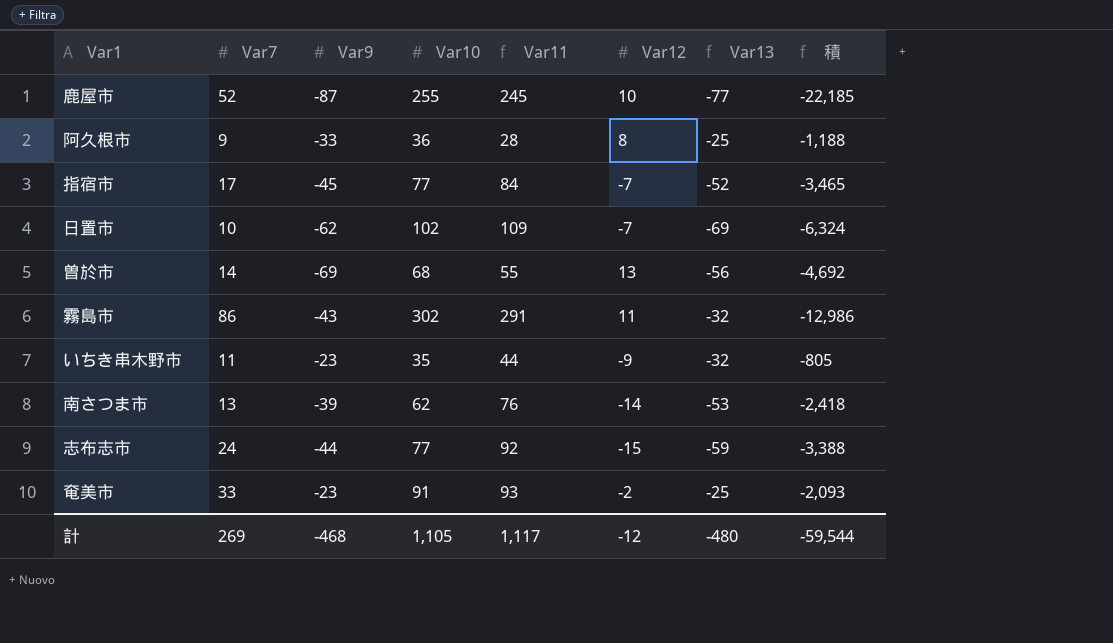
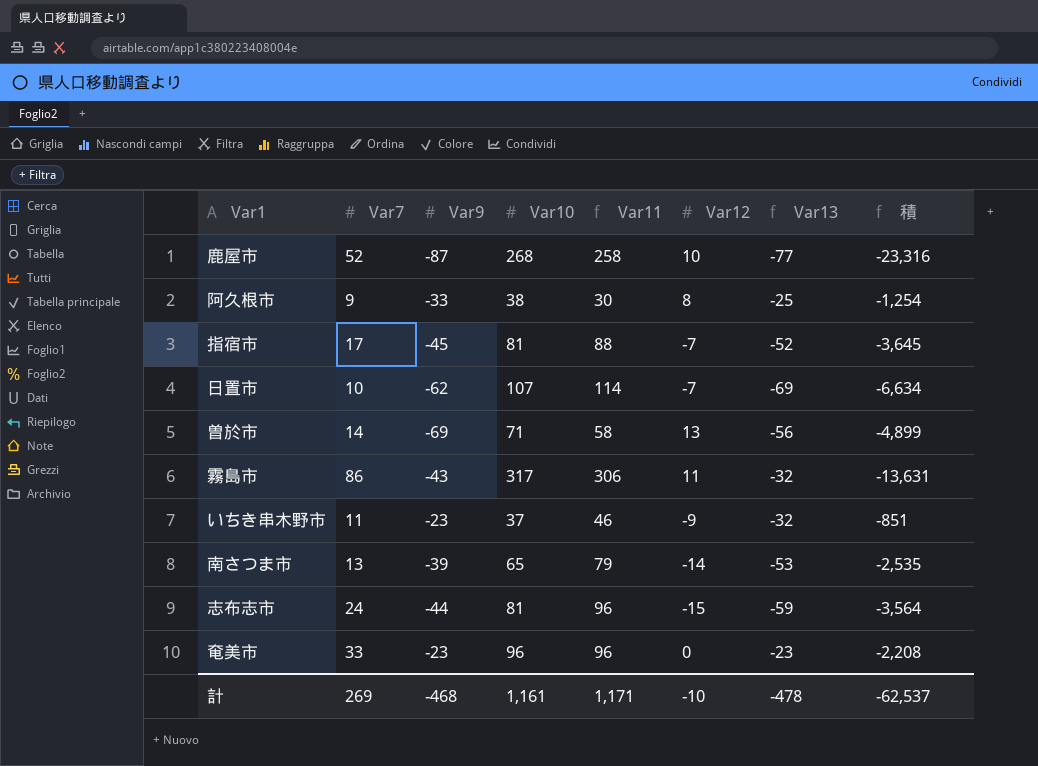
鹿屋市 | Var10: 255 -> 268
鹿屋市 | Var11: 245 -> 258
鹿屋市 | 積: -22,185 -> -23,316
阿久根市 | Var10: 36 -> 38
阿久根市 | Var11: 28 -> 30
阿久根市 | 積: -1,188 -> -1,254
指宿市 | Var10: 77 -> 81
指宿市 | Var11: 84 -> 88
指宿市 | 積: -3,465 -> -3,645
日置市 | Var10: 102 -> 107
日置市 | Var11: 109 -> 114
日置市 | 積: -6,324 -> -6,634
曽於市 | Var10: 68 -> 71
曽於市 | Var11: 55 -> 58
曽於市 | 積: -4,692 -> -4,899
霧島市 | Var10: 302 -> 317
霧島市 | Var11: 291 -> 306
霧島市 | 積: -12,986 -> -13,631
いちき串木野市 | Var10: 35 -> 37
いちき串木野市 | Var11: 44 -> 46
いちき串木野市 | 積: -805 -> -851
南さつま市 | Var10: 62 -> 65
南さつま市 | Var11: 76 -> 79
南さつま市 | 積: -2,418 -> -2,535
志布志市 | Var10: 77 -> 81
志布志市 | Var11: 92 -> 96
志布志市 | 積: -3,388 -> -3,564
奄美市 | Var10: 91 -> 96
奄美市 | Var11: 93 -> 96
奄美市 | Var12: -2 -> 0
奄美市 | Var13: -25 -> -23
奄美市 | 積: -2,093 -> -2,208
計 | Var10: 1,105 -> 1,161
計 | Var11: 1,117 -> 1,171
計 | Var12: -12 -> -10
計 | Var13: -480 -> -478
計 | 積: -59,544 -> -62,537

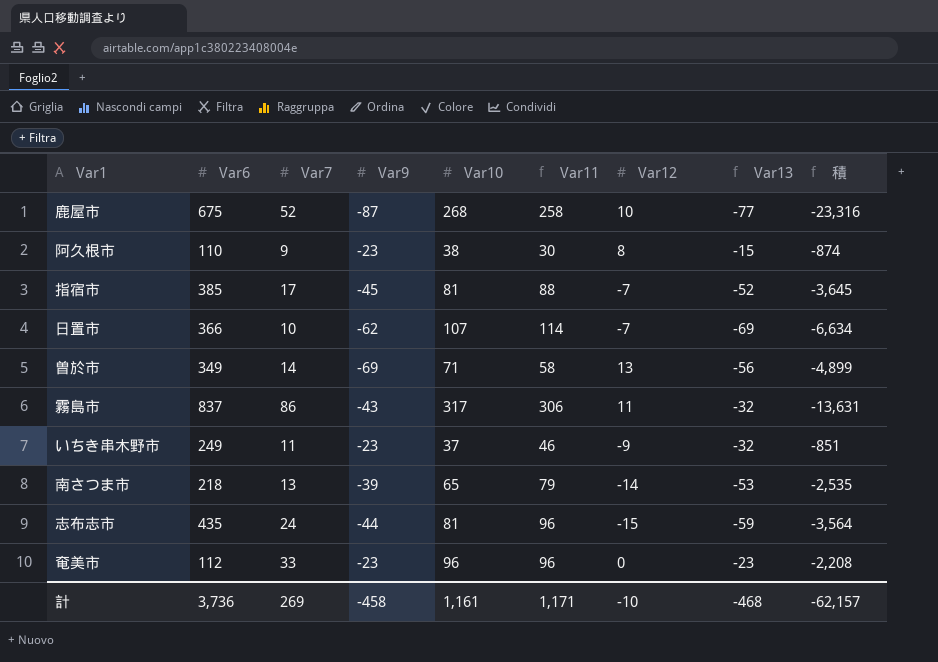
column Var6 | position: none -> 2
阿久根市 | Var9: -33 -> -23
阿久根市 | Var13: -25 -> -15
阿久根市 | 積: -1,254 -> -874
計 | Var9: -468 -> -458
計 | Var13: -478 -> -468
計 | 積: -62,537 -> -62,157

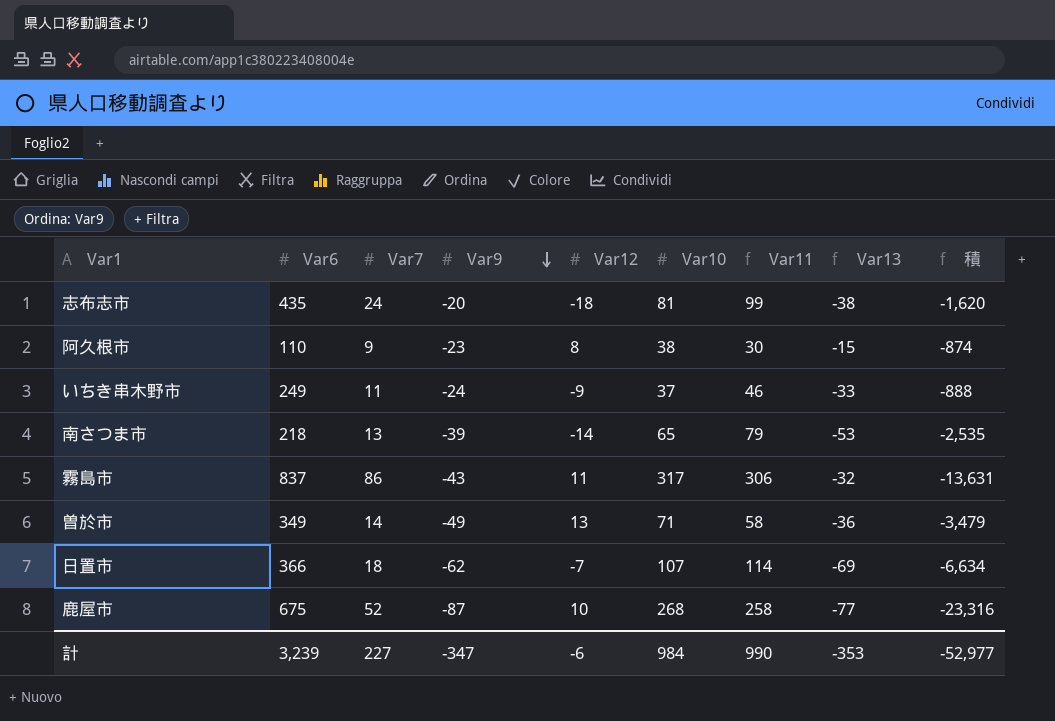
row order: none -> Var9 descending
column Var12 | position: 7 -> 5
row 指宿市: 385 | 17 | -45 | 81 | 88 | -7 | -52 | -3,645 -> none
row 奄美市: 112 | 33 | -23 | 96 | 96 | 0 | -23 | -2,208 -> none
志布志市 | Var9: -44 -> -20
志布志市 | Var12: -15 -> -18
志布志市 | Var11: 96 -> 99
志布志市 | Var13: -59 -> -38
志布志市 | 積: -3,564 -> -1,620
いちき串木野市 | Var9: -23 -> -24
いちき串木野市 | Var13: -32 -> -33
いちき串木野市 | 積: -851 -> -888
曽於市 | Var9: -69 -> -49
曽於市 | Var13: -56 -> -36
曽於市 | 積: -4,899 -> -3,479
日置市 | Var7: 10 -> 18
計 | Var6: 3,736 -> 3,239
計 | Var7: 269 -> 227
計 | Var9: -458 -> -347
計 | Var12: -10 -> -6
計 | Var10: 1,161 -> 984
計 | Var11: 1,171 -> 990
計 | Var13: -468 -> -353
計 | 積: -62,157 -> -52,977

